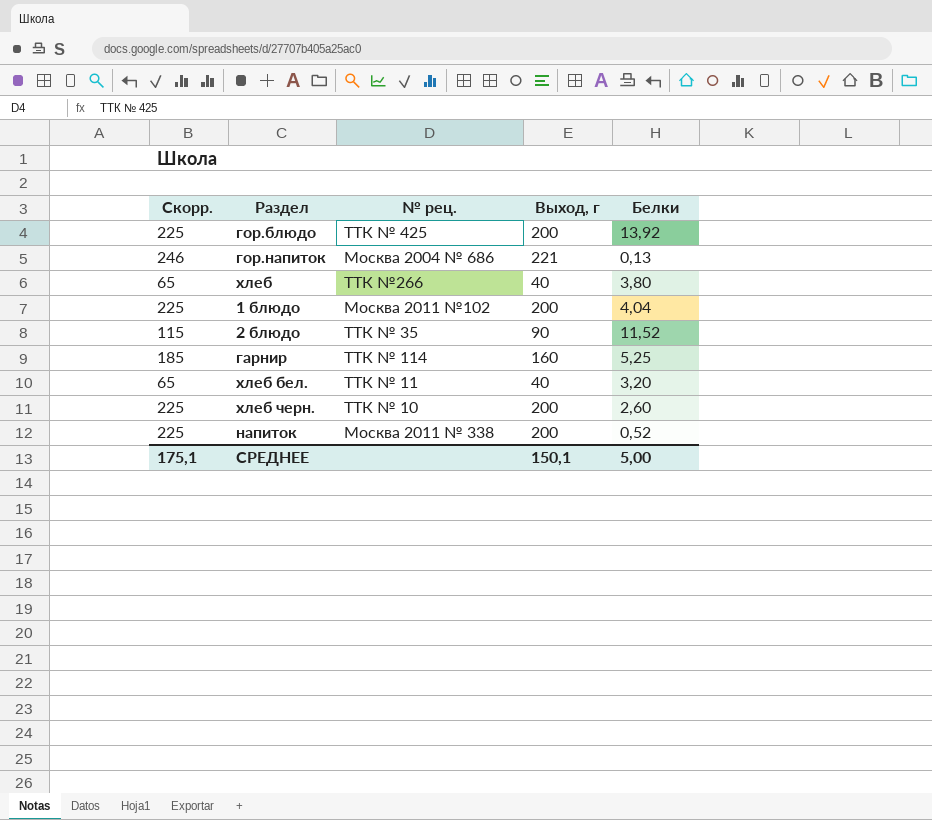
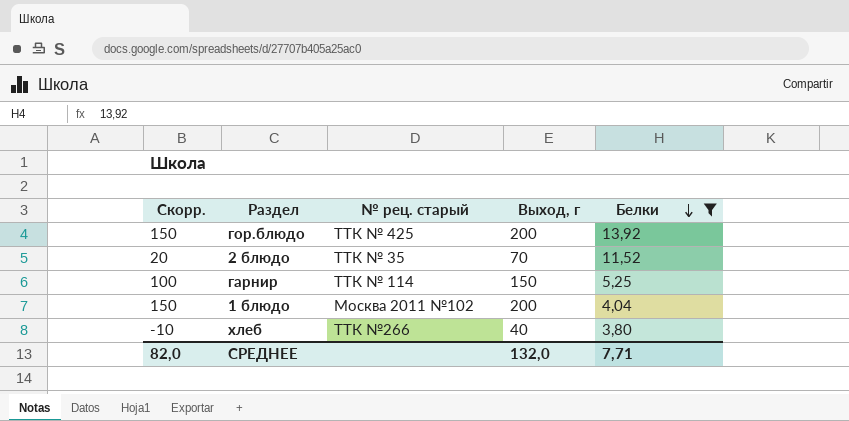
filter: none -> Белки >= 3,80
row order: none -> Белки descending
column Скорр. | formula: [Выход, г] + 25 -> [Выход, г] - 50
column name: № рец. -> № рец. старый
2 блюдо | Выход, г: 90 -> 70
гарнир | Выход, г: 160 -> 150
СРЕДНЕЕ | Скорр.: 175,1 -> 82,0
СРЕДНЕЕ | Выход, г: 150,1 -> 132,0
СРЕДНЕЕ | Белки: 5,00 -> 7,71

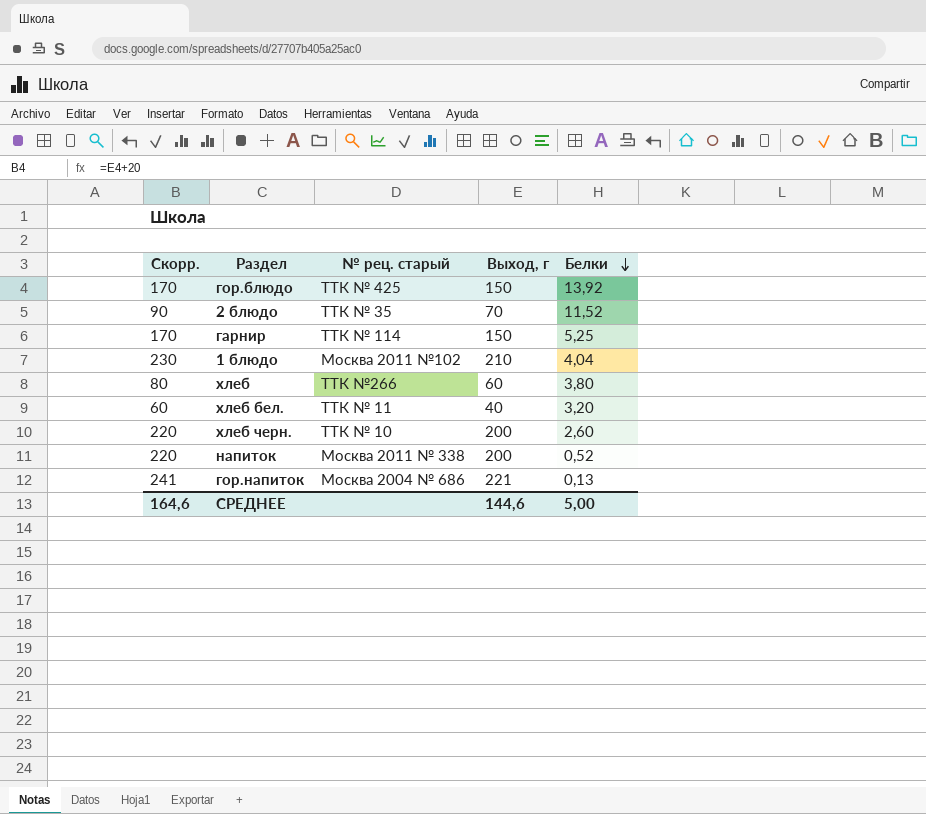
filter: Белки >= 3,80 -> none
column Скорр. | formula: [Выход, г] - 50 -> [Выход, г] + 20
гор.блюдо | Выход, г: 200 -> 150
1 блюдо | Выход, г: 200 -> 210
хлеб | Выход, г: 40 -> 60
СРЕДНЕЕ | Скорр.: 82,0 -> 164,6
СРЕДНЕЕ | Выход, г: 132,0 -> 144,6
СРЕДНЕЕ | Белки: 7,71 -> 5,00

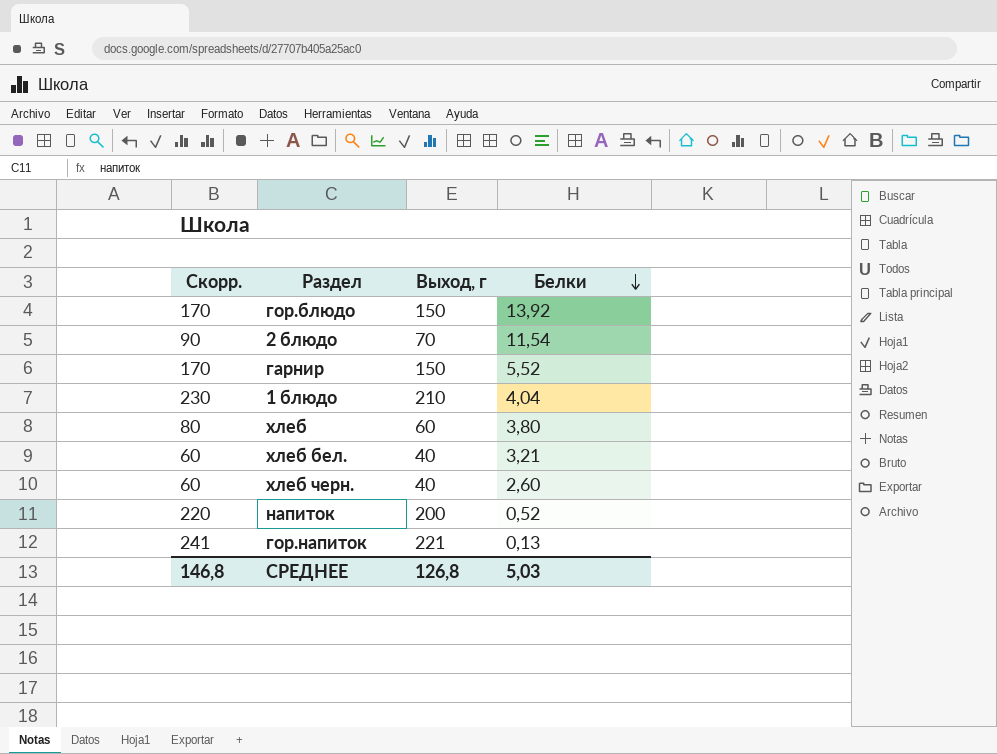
column № рец. старый | position: 3 -> none
2 блюдо | Белки: 11,52 -> 11,54
гарнир | Белки: 5,25 -> 5,52
хлеб бел. | Белки: 3,20 -> 3,21
хлеб черн. | Скорр.: 220 -> 60
хлеб черн. | Выход, г: 200 -> 40
СРЕДНЕЕ | Скорр.: 164,6 -> 146,8
СРЕДНЕЕ | Выход, г: 144,6 -> 126,8
СРЕДНЕЕ | Белки: 5,00 -> 5,03

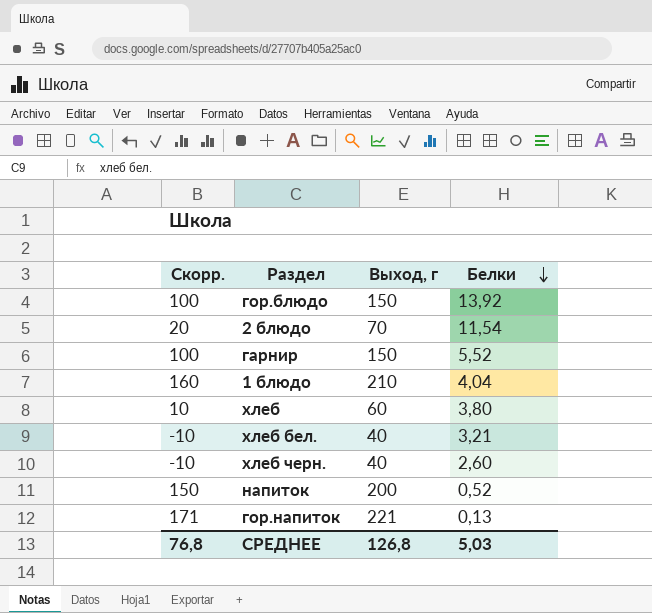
column Скорр. | formula: [Выход, г] + 20 -> [Выход, г] - 50
СРЕДНЕЕ | Скорр.: 146,8 -> 76,8

